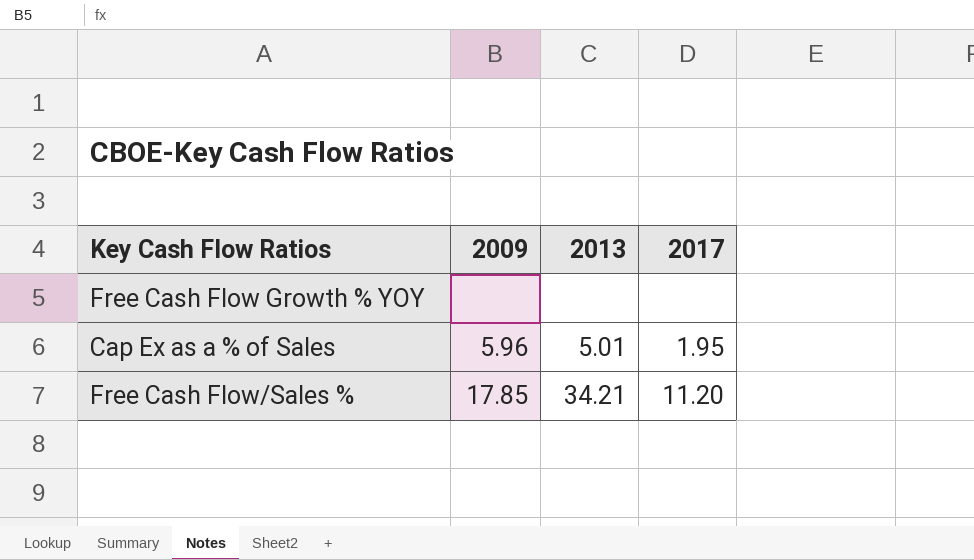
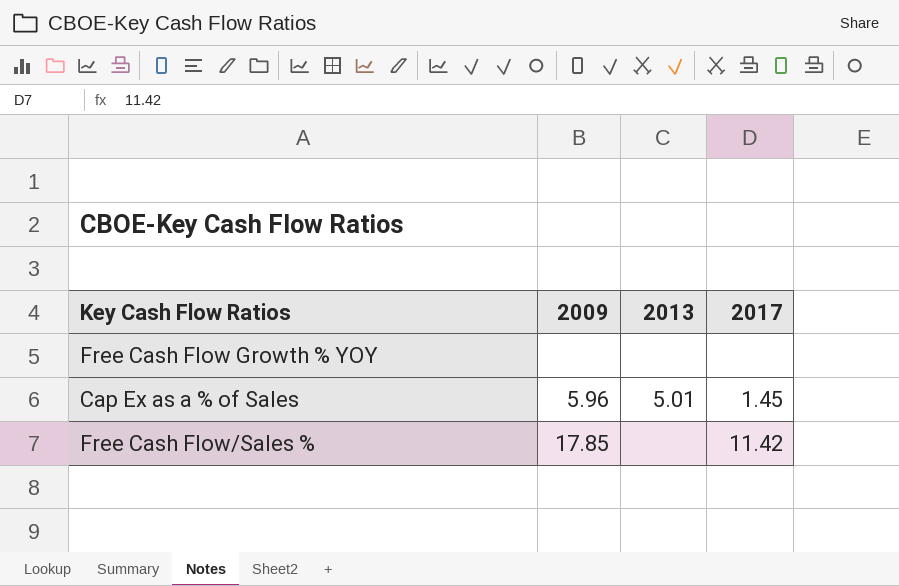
Cap Ex as a % of Sales | 2017: 1.95 -> 1.45
Free Cash Flow/Sales % | 2013: 34.21 -> none
Free Cash Flow/Sales % | 2017: 11.20 -> 11.42

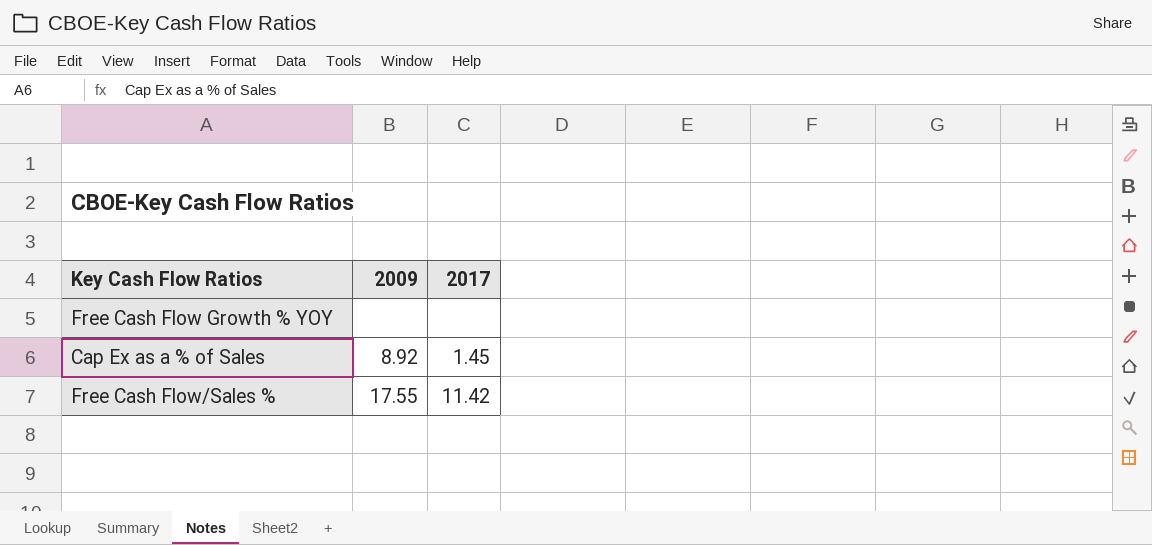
column 2013 | position: 3 -> none
Cap Ex as a % of Sales | 2009: 5.96 -> 8.92
Free Cash Flow/Sales % | 2009: 17.85 -> 17.55

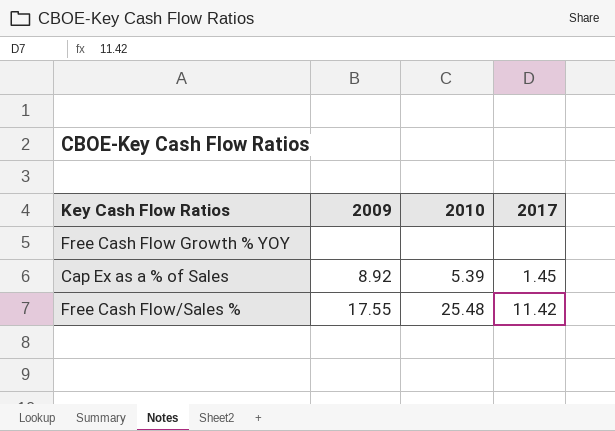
column 2010 | position: none -> 3

